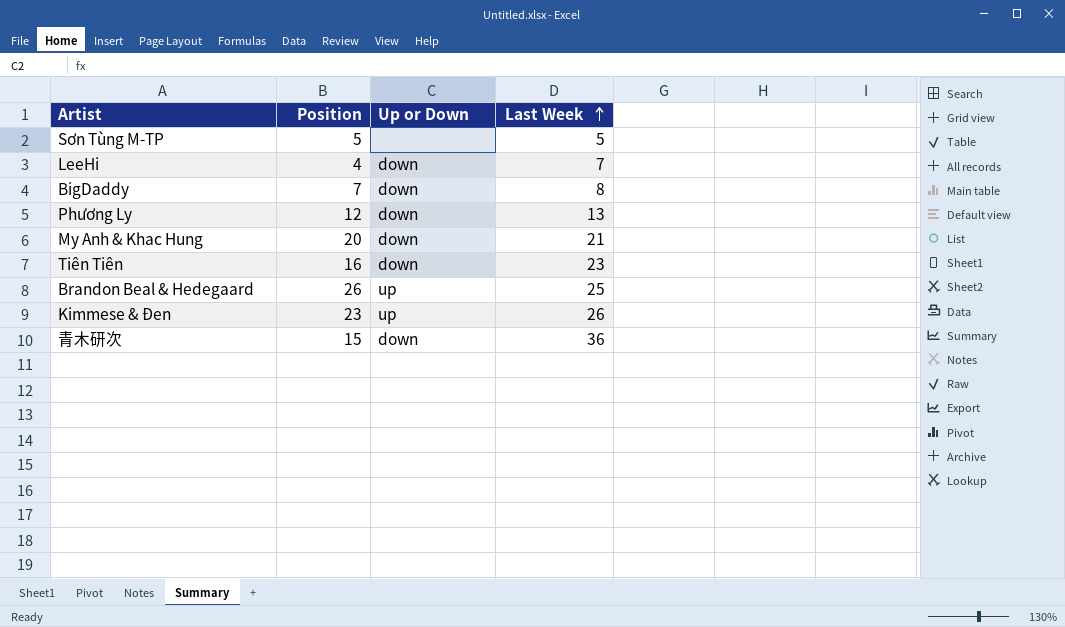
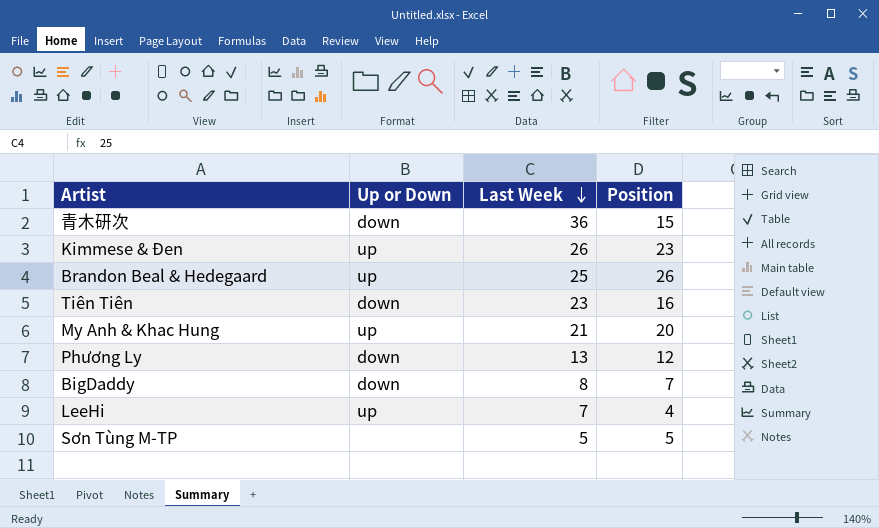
row order: Last Week ascending -> Last Week descending
column Position | position: 2 -> 4
My Anh & Khac Hung | Up or Down: down -> up
LeeHi | Up or Down: down -> up

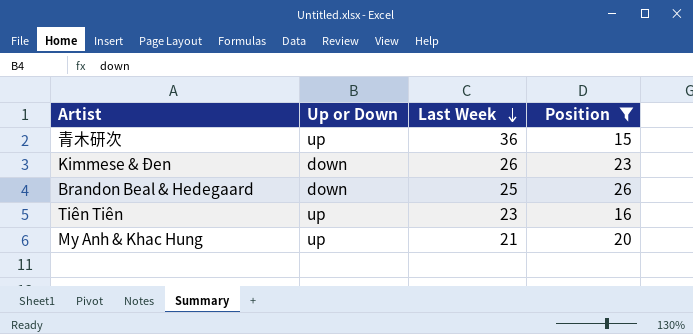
filter: none -> Position >= 15
青木研次 | Up or Down: down -> up
Kimmese & Đen | Up or Down: up -> down
Brandon Beal & Hedegaard | Up or Down: up -> down
Tiên Tiên | Up or Down: down -> up

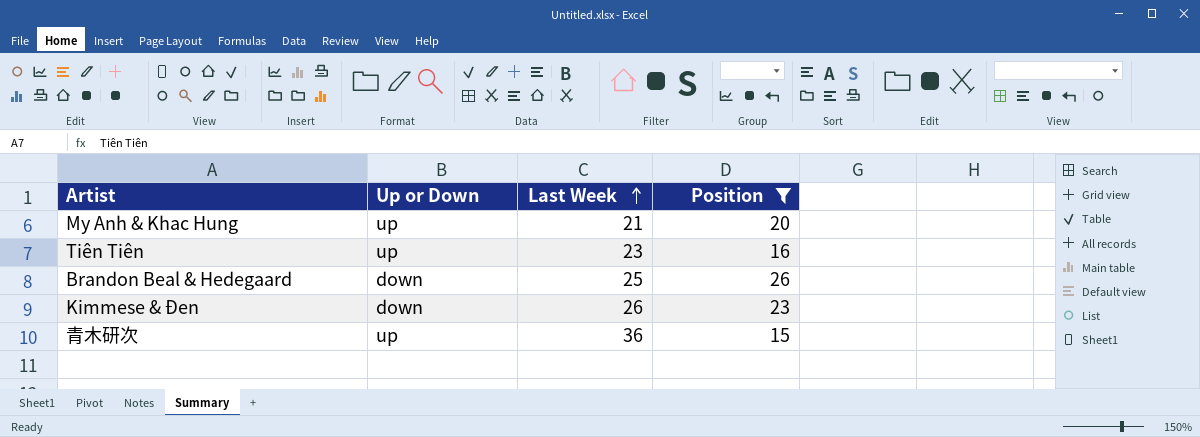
row order: Last Week descending -> Last Week ascending

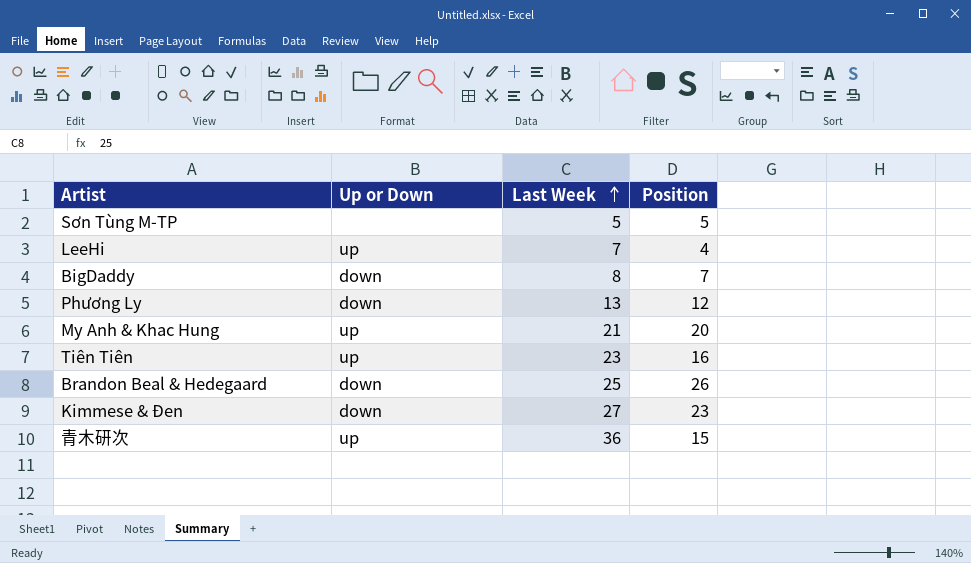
filter: Position >= 15 -> none
Kimmese & Đen | Last Week: 26 -> 27

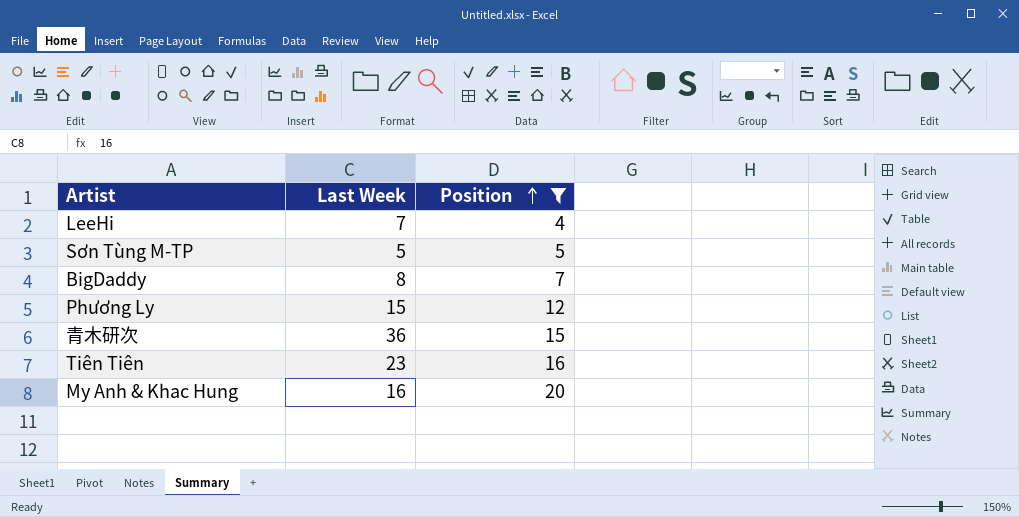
filter: none -> Position <= 20
row order: Last Week ascending -> Position ascending
column Up or Down | position: 2 -> none
Phương Ly | Last Week: 13 -> 15
My Anh & Khac Hung | Last Week: 21 -> 16

